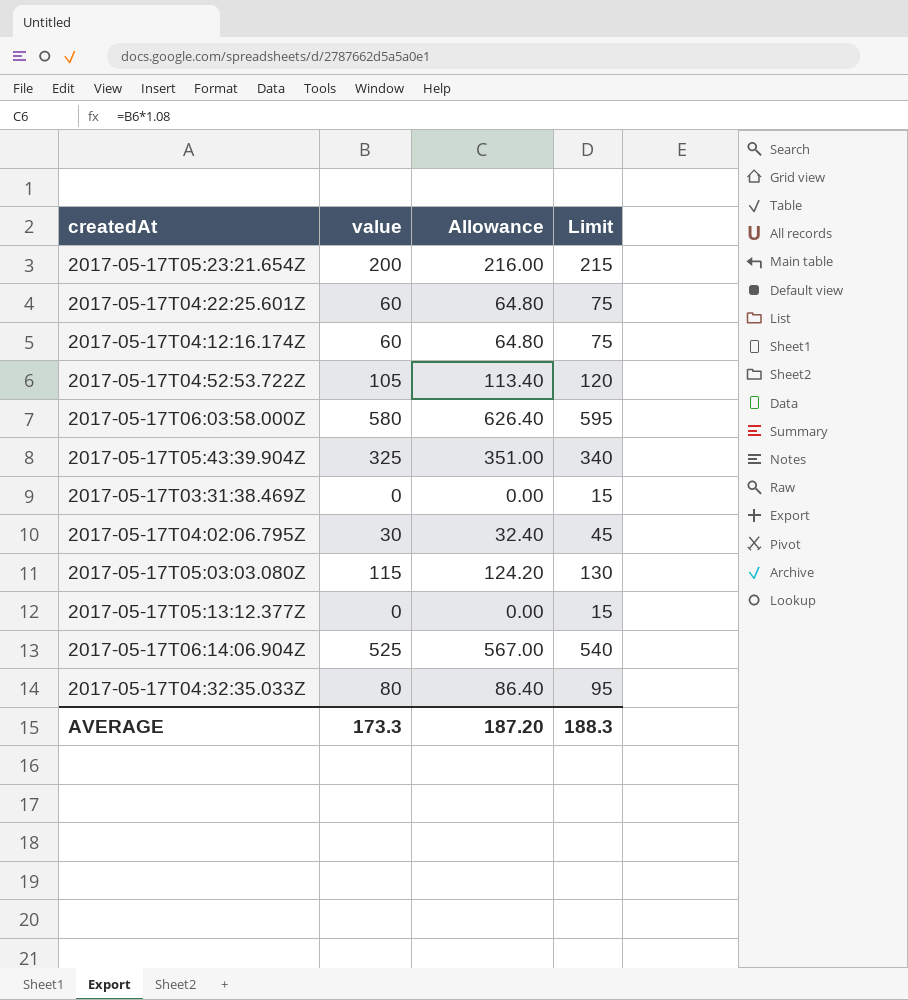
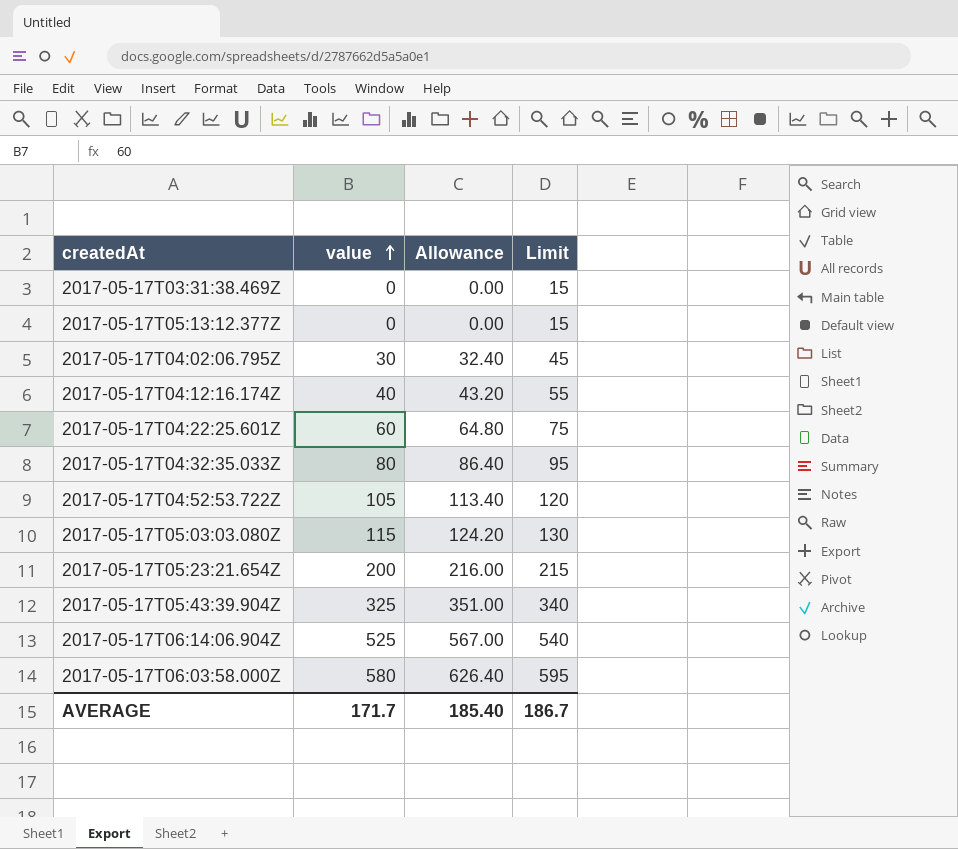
row order: none -> value ascending
2017-05-17T04:12:16.174Z | value: 60 -> 40
2017-05-17T04:12:16.174Z | Allowance: 64.80 -> 43.20
2017-05-17T04:12:16.174Z | Limit: 75 -> 55
AVERAGE | value: 173.3 -> 171.7
AVERAGE | Allowance: 187.20 -> 185.40
AVERAGE | Limit: 188.3 -> 186.7

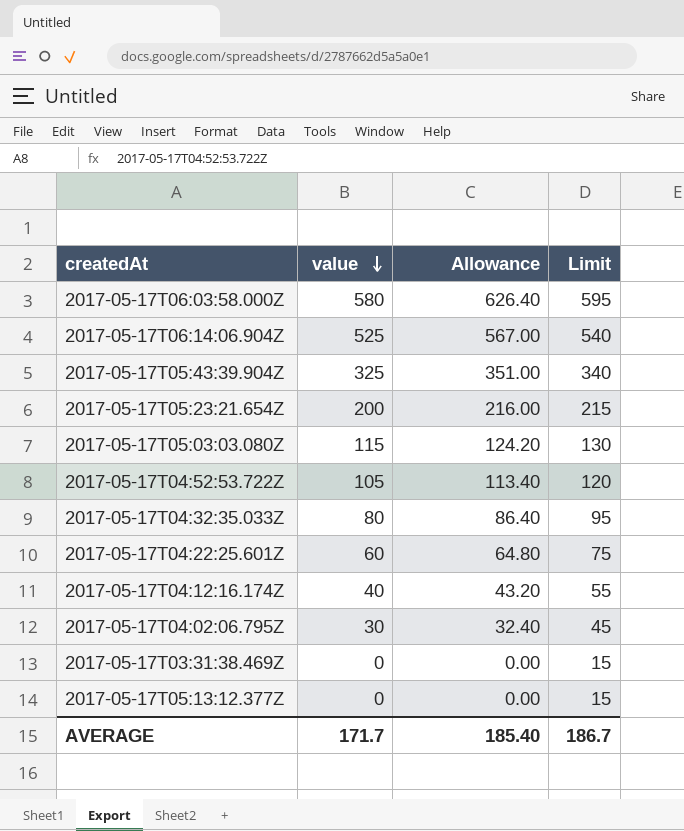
row order: value ascending -> value descending

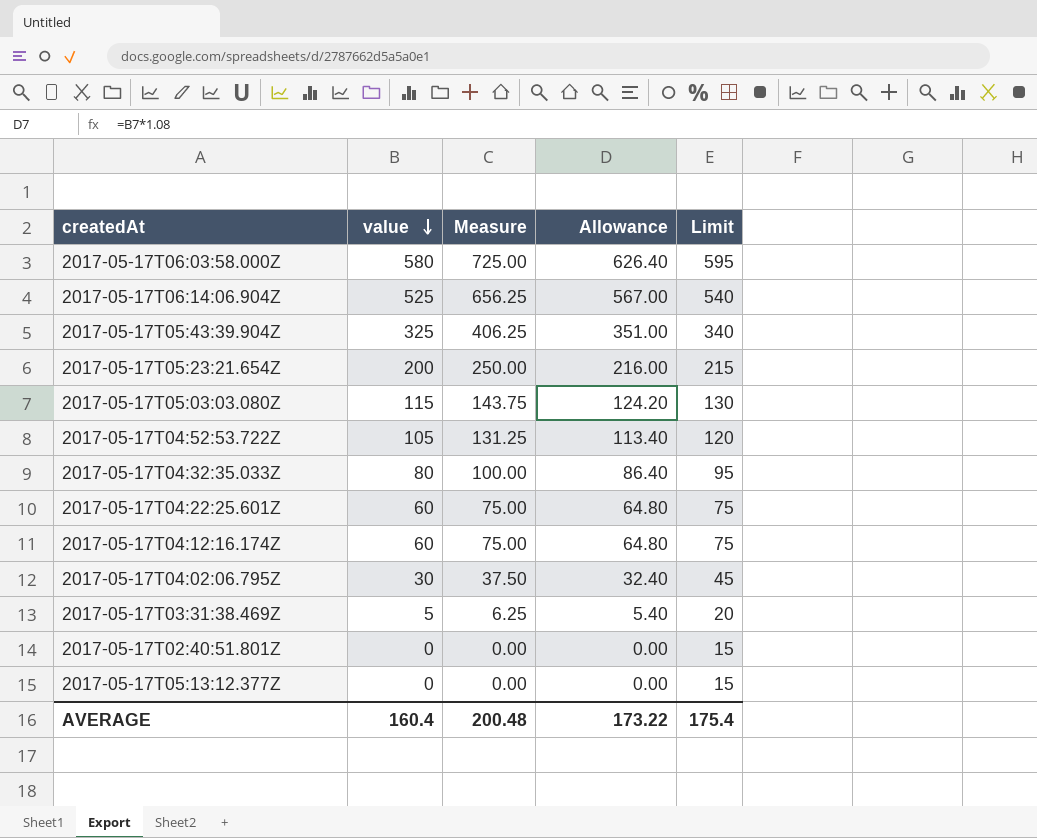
column Measure | formula: none -> [value] * 1.25
2017-05-17T04:12:16.174Z | value: 40 -> 60
2017-05-17T04:12:16.174Z | Allowance: 43.20 -> 64.80
2017-05-17T04:12:16.174Z | Limit: 55 -> 75
2017-05-17T03:31:38.469Z | value: 0 -> 5
2017-05-17T03:31:38.469Z | Allowance: 0.00 -> 5.40
2017-05-17T03:31:38.469Z | Limit: 15 -> 20
row 2017-05-17T02:40:51.801Z: none -> 0 | 0.00 | 0.00 | 15
AVERAGE | value: 171.7 -> 160.4
AVERAGE | Allowance: 185.40 -> 173.22
AVERAGE | Limit: 186.7 -> 175.4

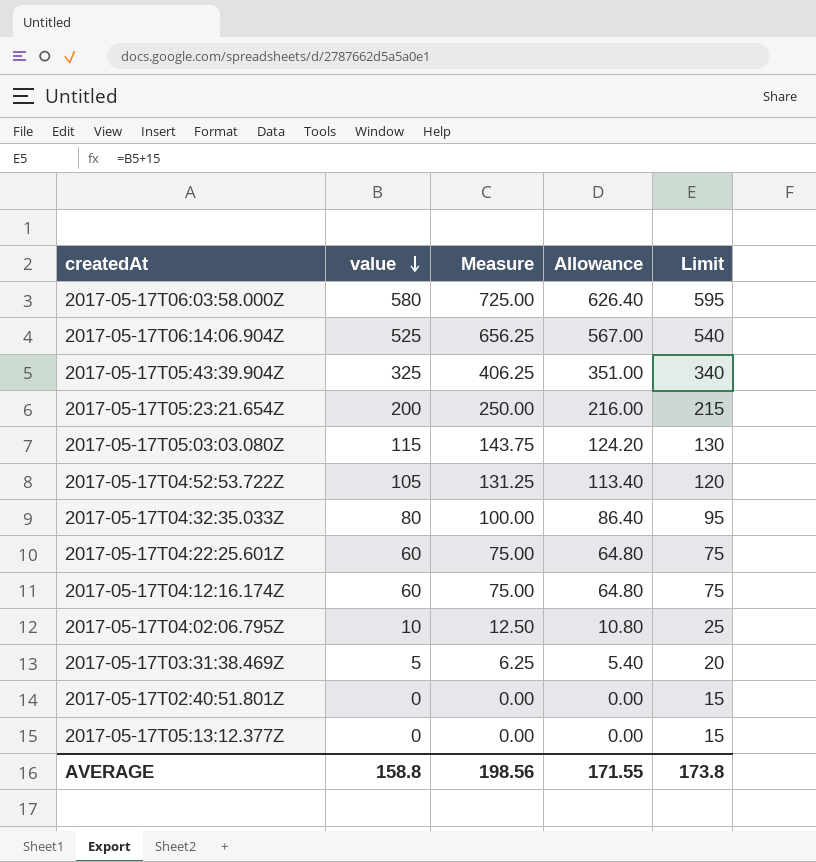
2017-05-17T04:02:06.795Z | value: 30 -> 10
2017-05-17T04:02:06.795Z | Measure: 37.50 -> 12.50
2017-05-17T04:02:06.795Z | Allowance: 32.40 -> 10.80
2017-05-17T04:02:06.795Z | Limit: 45 -> 25
AVERAGE | value: 160.4 -> 158.8
AVERAGE | Measure: 200.48 -> 198.56
AVERAGE | Allowance: 173.22 -> 171.55
AVERAGE | Limit: 175.4 -> 173.8

